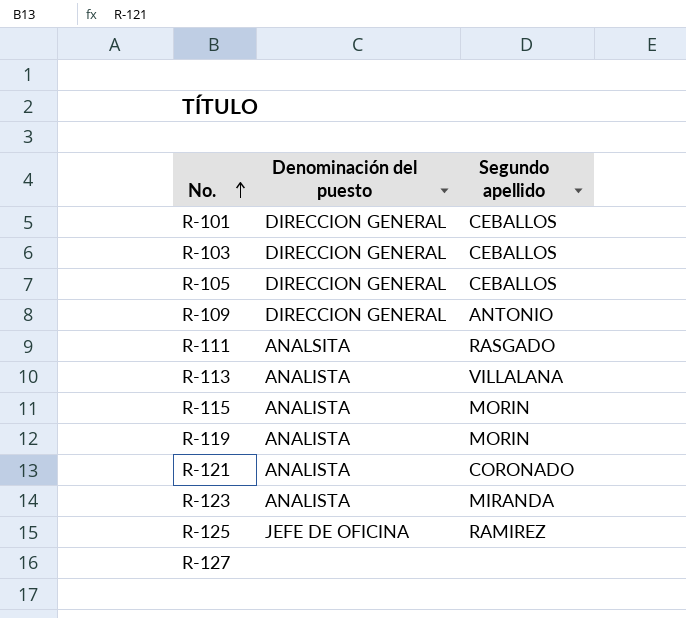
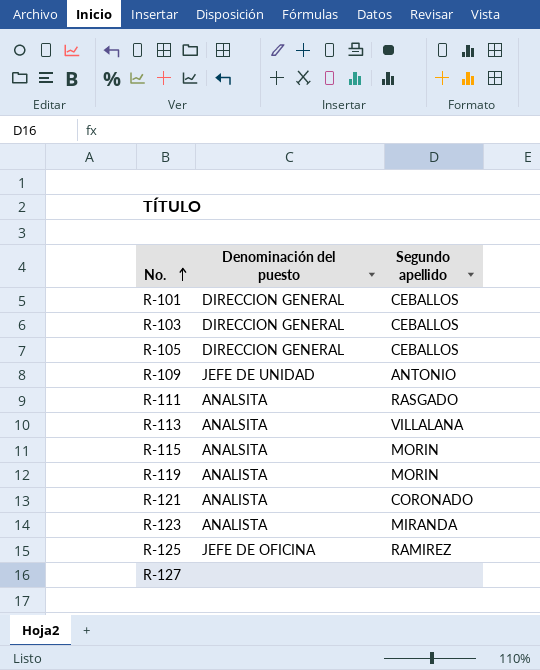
R-109 | Denominación del puesto: DIRECCION GENERAL -> JEFE DE UNIDAD
R-113 | Denominación del puesto: ANALISTA -> ANALSITA
R-115 | Denominación del puesto: ANALISTA -> ANALSITA

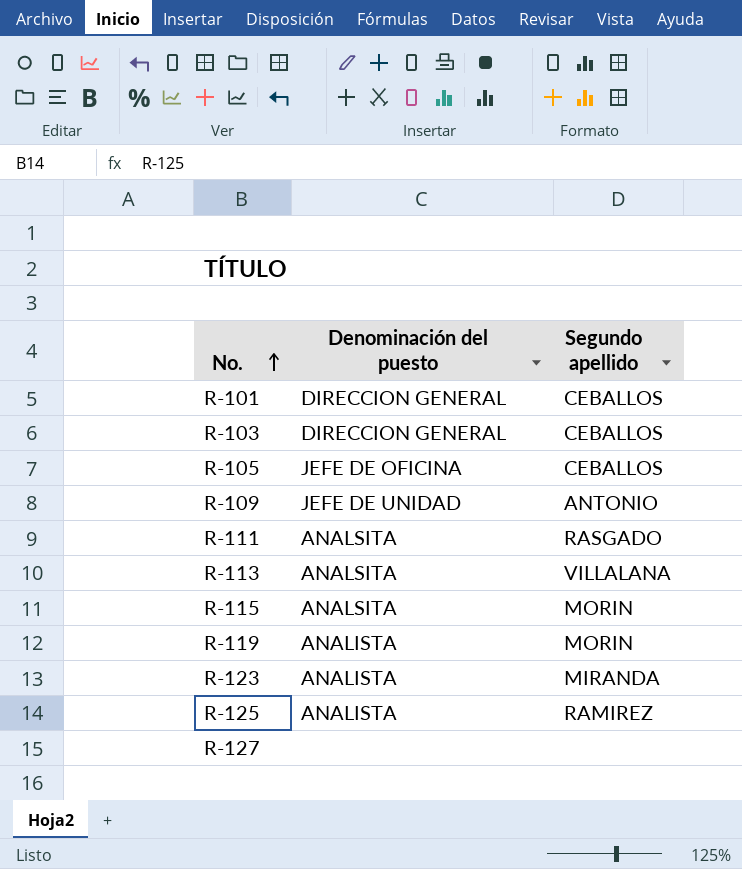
row R-121: ANALISTA | CORONADO -> none
R-105 | Denominación del puesto: DIRECCION GENERAL -> JEFE DE OFICINA
R-125 | Denominación del puesto: JEFE DE OFICINA -> ANALISTA

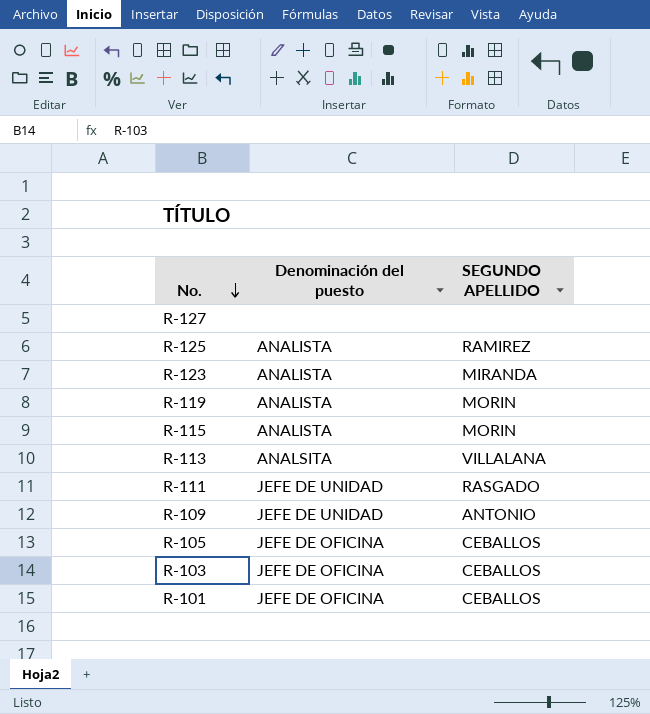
row order: No. ascending -> No. descending
column name: Segundo apellido -> SEGUNDO APELLIDO
R-115 | Denominación del puesto: ANALSITA -> ANALISTA
R-111 | Denominación del puesto: ANALSITA -> JEFE DE UNIDAD
R-103 | Denominación del puesto: DIRECCION GENERAL -> JEFE DE OFICINA
R-101 | Denominación del puesto: DIRECCION GENERAL -> JEFE DE OFICINA

